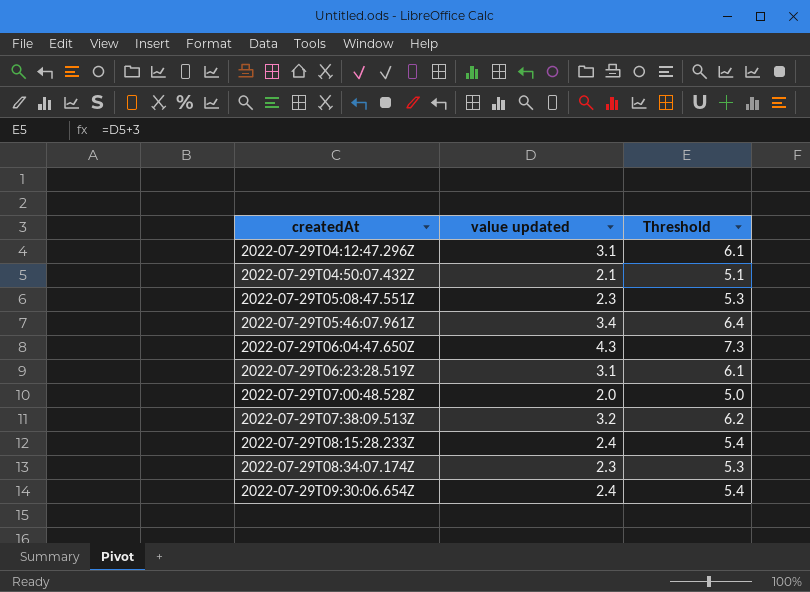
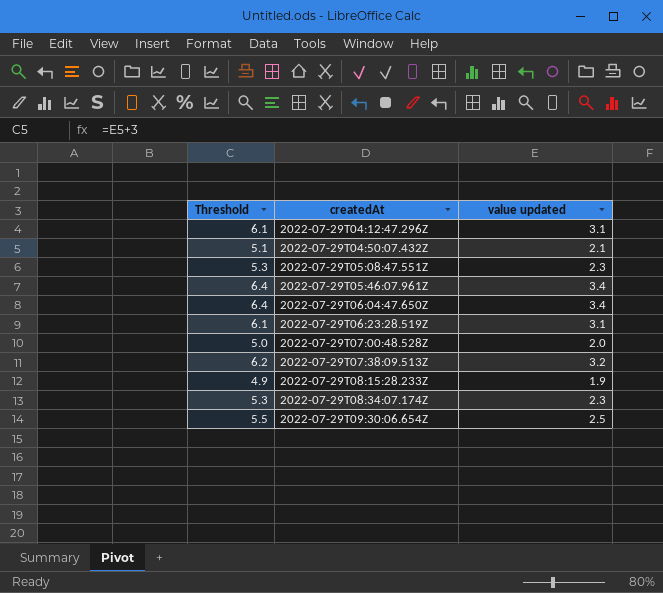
column Threshold | position: 3 -> 1
2022-07-29T06:04:47.650Z | Threshold: 7.3 -> 6.4
2022-07-29T06:04:47.650Z | value updated: 4.3 -> 3.4
2022-07-29T08:15:28.233Z | Threshold: 5.4 -> 4.9
2022-07-29T08:15:28.233Z | value updated: 2.4 -> 1.9
2022-07-29T09:30:06.654Z | Threshold: 5.4 -> 5.5
2022-07-29T09:30:06.654Z | value updated: 2.4 -> 2.5

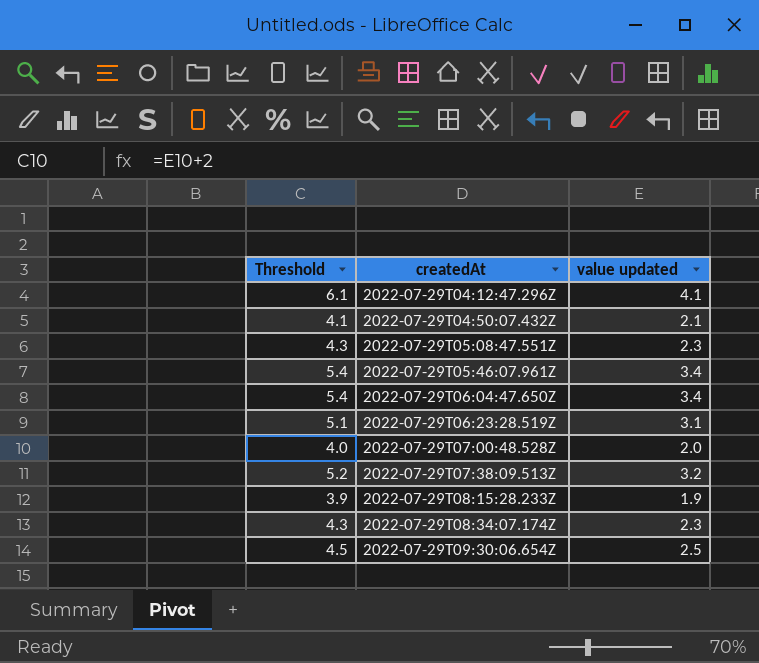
column Threshold | formula: [value updated] + 3 -> [value updated] + 2
2022-07-29T04:12:47.296Z | value updated: 3.1 -> 4.1

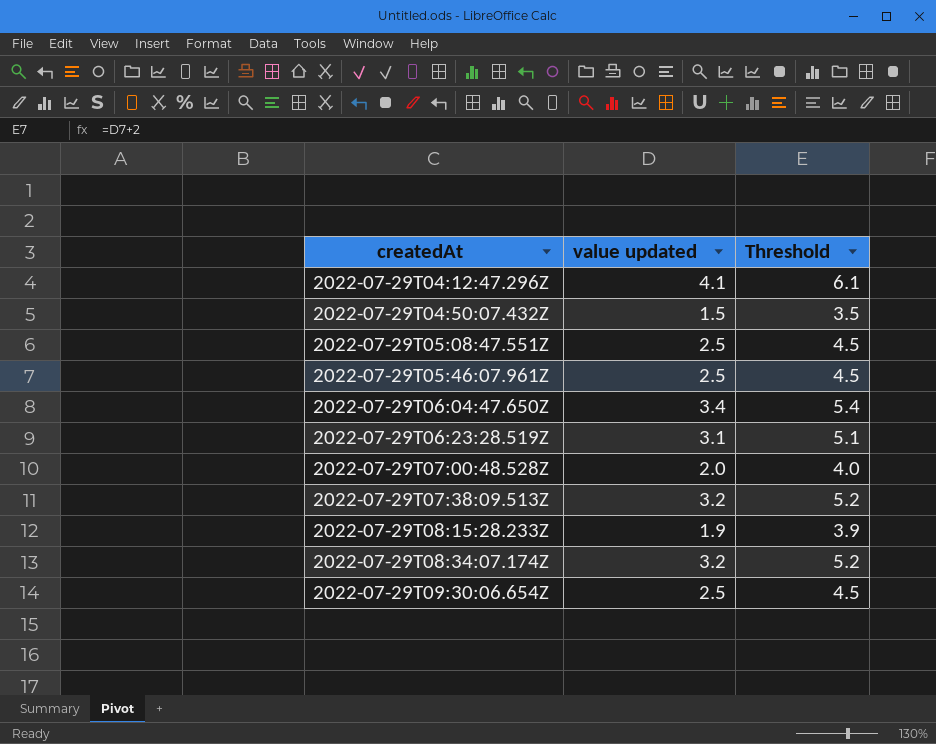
column Threshold | position: 1 -> 3
2022-07-29T04:50:07.432Z | value updated: 2.1 -> 1.5
2022-07-29T04:50:07.432Z | Threshold: 4.1 -> 3.5
2022-07-29T05:08:47.551Z | value updated: 2.3 -> 2.5
2022-07-29T05:08:47.551Z | Threshold: 4.3 -> 4.5
2022-07-29T05:46:07.961Z | value updated: 3.4 -> 2.5
2022-07-29T05:46:07.961Z | Threshold: 5.4 -> 4.5
2022-07-29T08:34:07.174Z | value updated: 2.3 -> 3.2
2022-07-29T08:34:07.174Z | Threshold: 4.3 -> 5.2

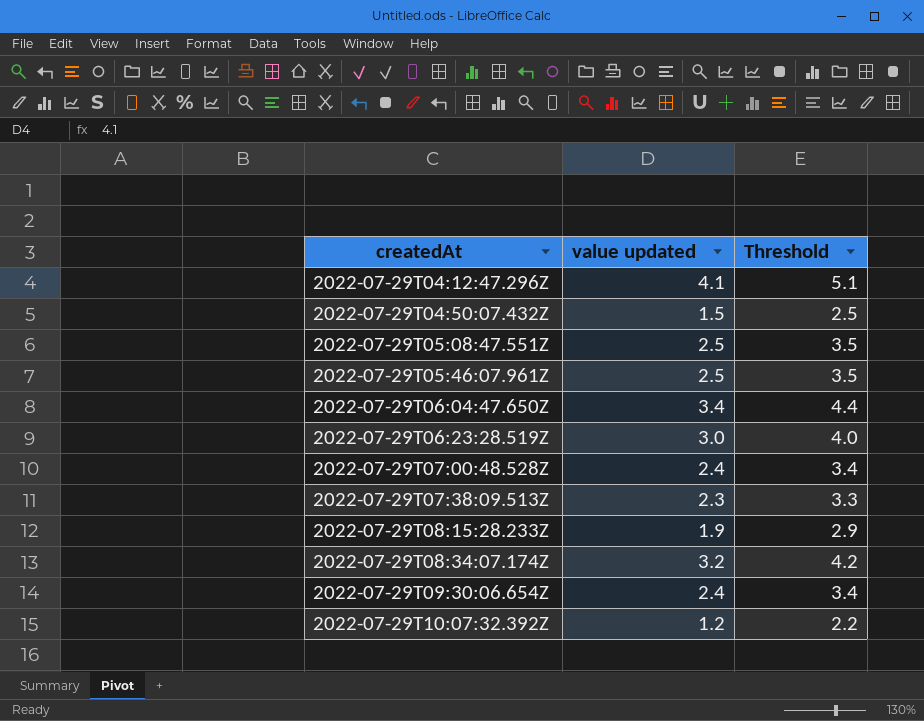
column Threshold | formula: [value updated] + 2 -> [value updated] + 1
2022-07-29T06:23:28.519Z | value updated: 3.1 -> 3.0
2022-07-29T07:00:48.528Z | value updated: 2.0 -> 2.4
2022-07-29T07:38:09.513Z | value updated: 3.2 -> 2.3
2022-07-29T09:30:06.654Z | value updated: 2.5 -> 2.4
row 2022-07-29T10:07:32.392Z: none -> 1.2 | 2.2

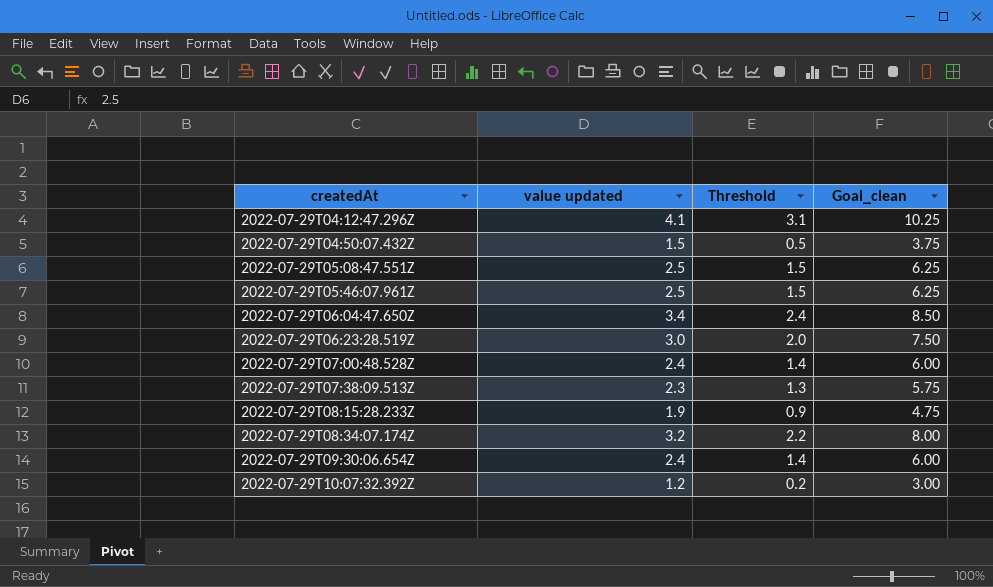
column Threshold | formula: [value updated] + 1 -> [value updated] - 1
column Goal_clean | formula: none -> [value updated] * 2.5

